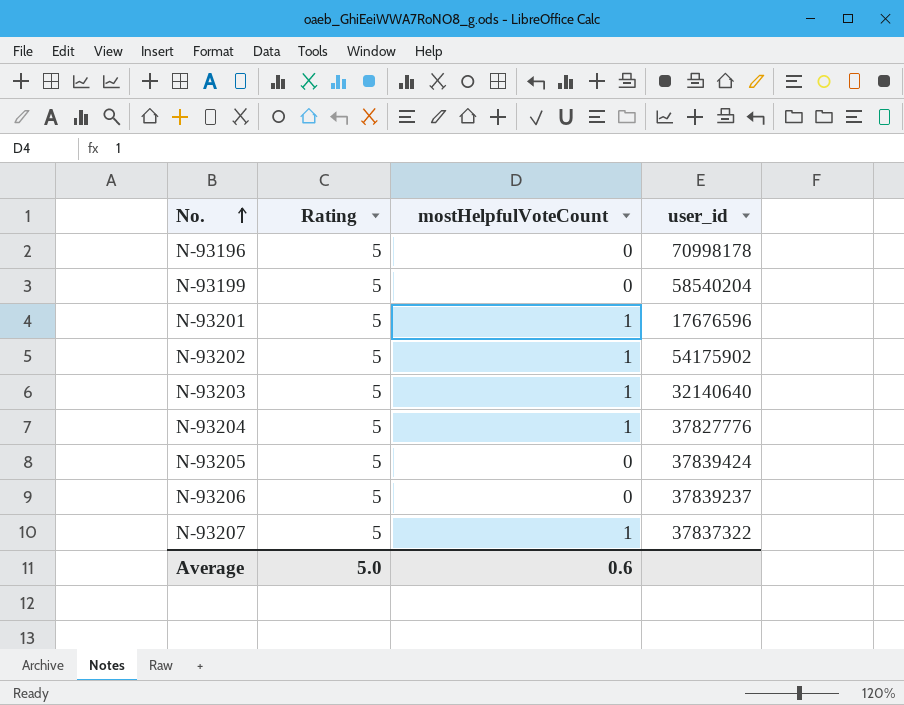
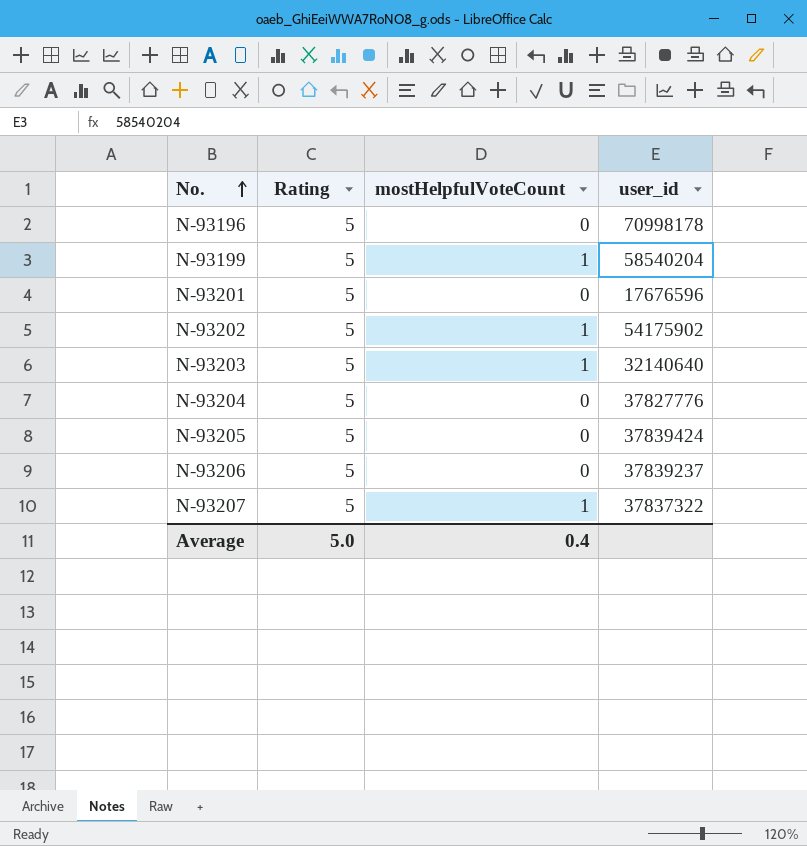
N-93199 | mostHelpfulVoteCount: 0 -> 1
N-93201 | mostHelpfulVoteCount: 1 -> 0
N-93204 | mostHelpfulVoteCount: 1 -> 0
Average | mostHelpfulVoteCount: 0.6 -> 0.4

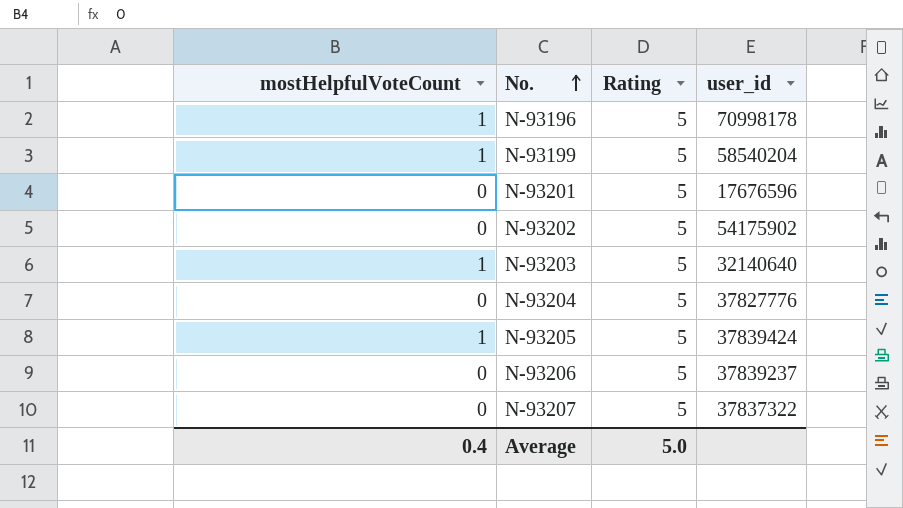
column mostHelpfulVoteCount | position: 3 -> 1
N-93196 | mostHelpfulVoteCount: 0 -> 1
N-93202 | mostHelpfulVoteCount: 1 -> 0
N-93205 | mostHelpfulVoteCount: 0 -> 1
N-93207 | mostHelpfulVoteCount: 1 -> 0

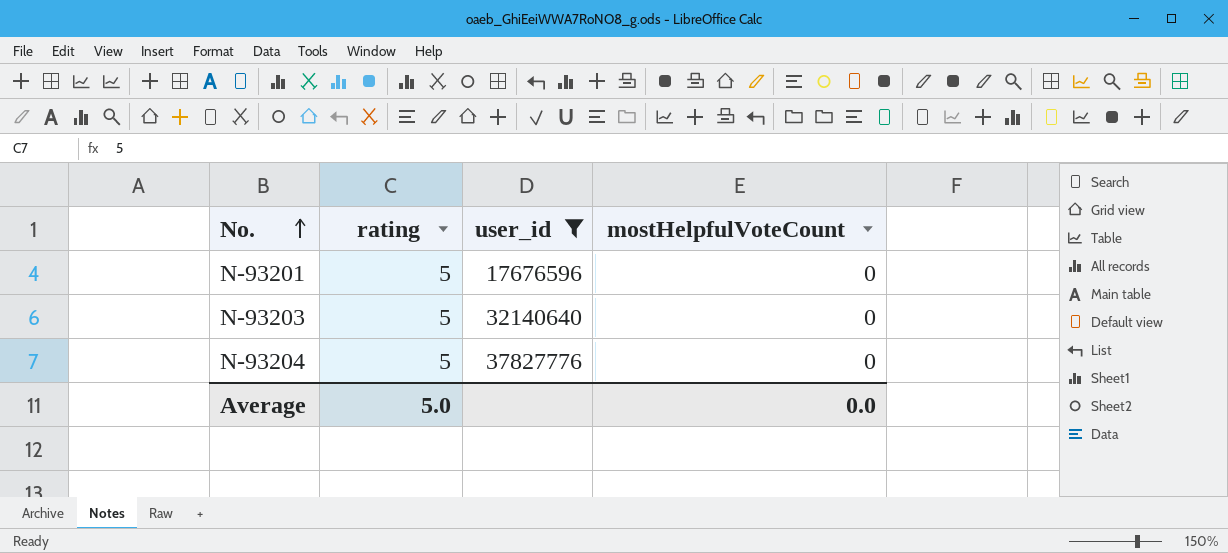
filter: none -> user_id <= 37827776
column name: Rating -> rating
column mostHelpfulVoteCount | position: 1 -> 4
N-93203 | mostHelpfulVoteCount: 1 -> 0
Average | mostHelpfulVoteCount: 0.4 -> 0.0

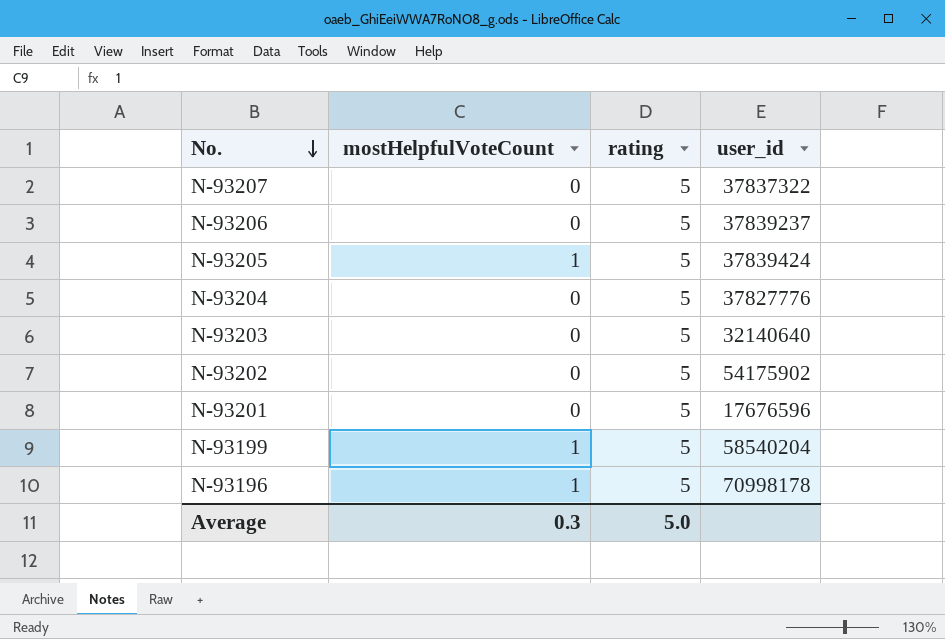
filter: user_id <= 37827776 -> none
row order: No. ascending -> No. descending
column mostHelpfulVoteCount | position: 4 -> 2
Average | mostHelpfulVoteCount: 0.0 -> 0.3

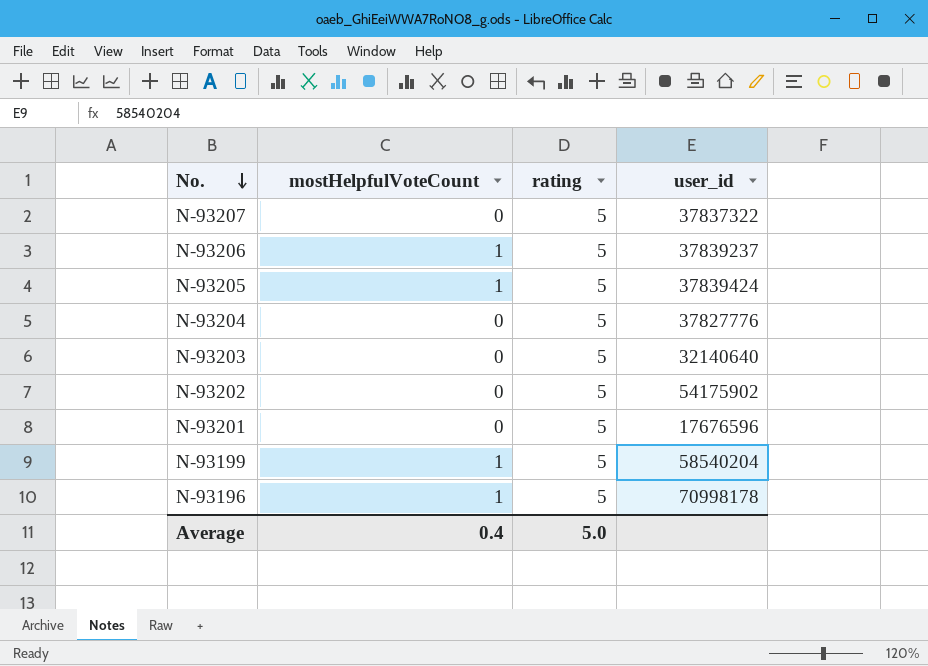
N-93206 | mostHelpfulVoteCount: 0 -> 1
Average | mostHelpfulVoteCount: 0.3 -> 0.4

